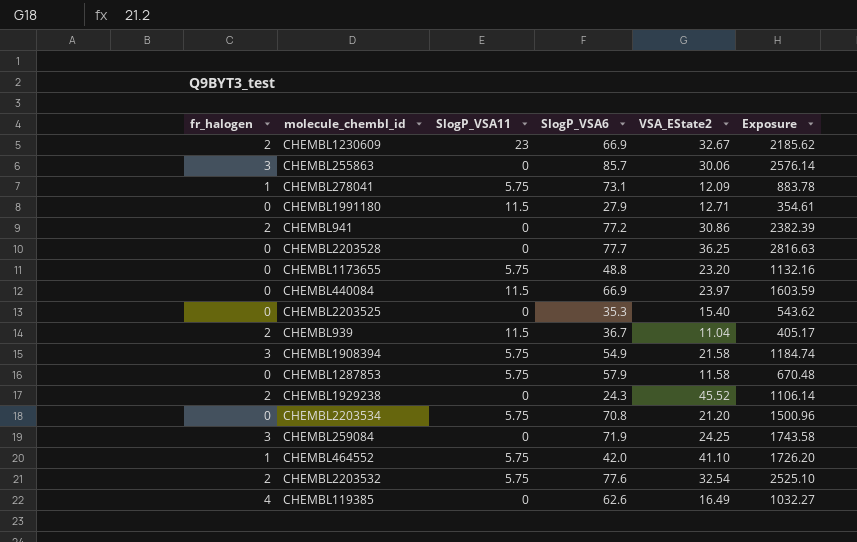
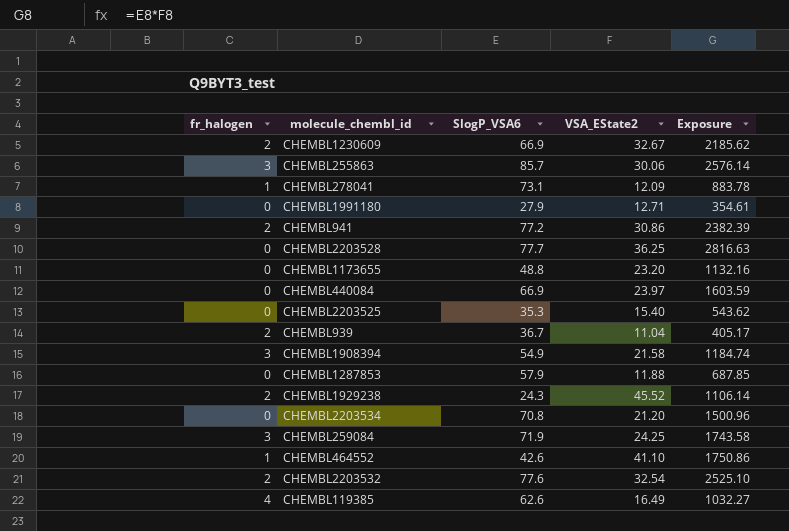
column SlogP_VSA11 | position: 3 -> none
CHEMBL1287853 | VSA_EState2: 11.58 -> 11.88
CHEMBL1287853 | Exposure: 670.48 -> 687.85
CHEMBL464552 | SlogP_VSA6: 42.0 -> 42.6
CHEMBL464552 | Exposure: 1726.20 -> 1750.86

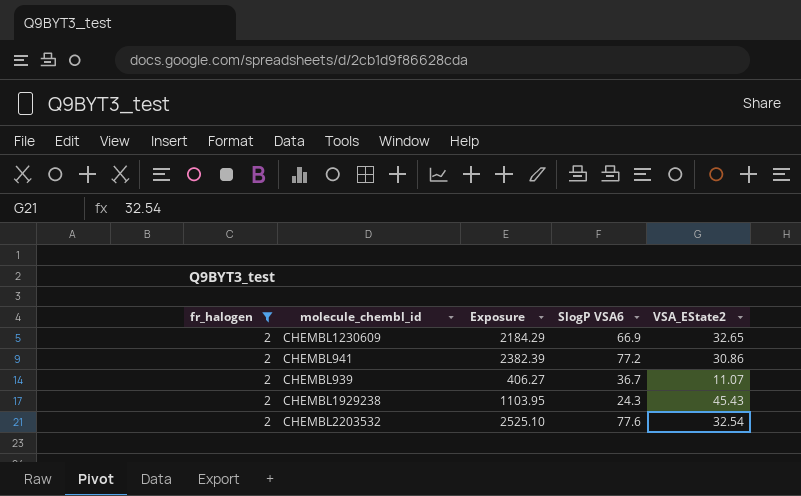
filter: none -> fr_halogen = 2
column Exposure | position: 5 -> 3
column name: SlogP_VSA6 -> SlogP VSA6
CHEMBL1230609 | Exposure: 2185.62 -> 2184.29
CHEMBL1230609 | VSA_EState2: 32.67 -> 32.65
CHEMBL939 | Exposure: 405.17 -> 406.27
CHEMBL939 | VSA_EState2: 11.04 -> 11.07
CHEMBL1929238 | Exposure: 1106.14 -> 1103.95
CHEMBL1929238 | VSA_EState2: 45.52 -> 45.43

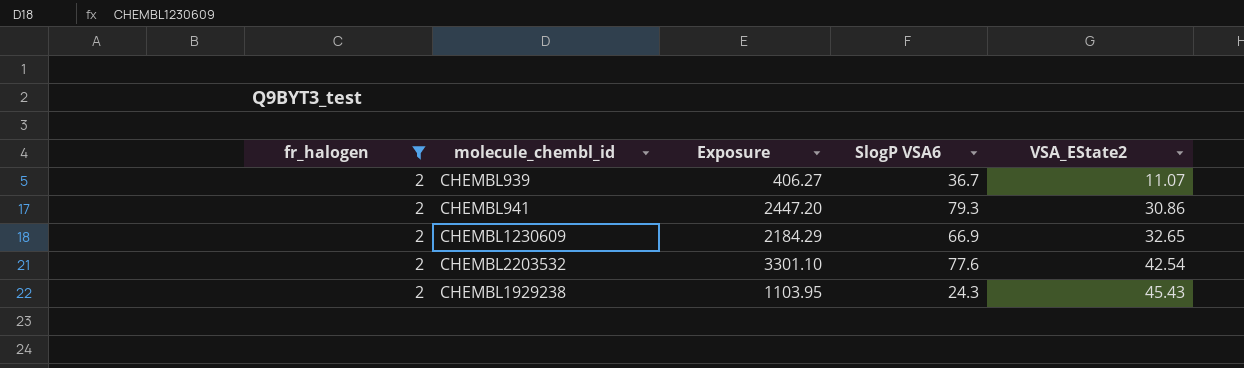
row order: none -> VSA_EState2 ascending
CHEMBL941 | Exposure: 2382.39 -> 2447.20
CHEMBL941 | SlogP VSA6: 77.2 -> 79.3
CHEMBL2203532 | Exposure: 2525.10 -> 3301.10
CHEMBL2203532 | VSA_EState2: 32.54 -> 42.54

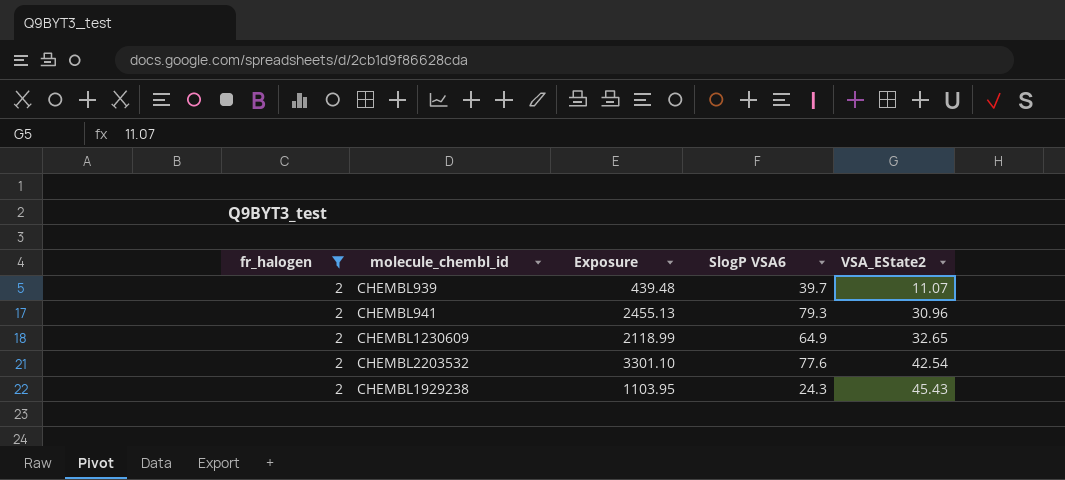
CHEMBL939 | Exposure: 406.27 -> 439.48
CHEMBL939 | SlogP VSA6: 36.7 -> 39.7
CHEMBL941 | Exposure: 2447.20 -> 2455.13
CHEMBL941 | VSA_EState2: 30.86 -> 30.96
CHEMBL1230609 | Exposure: 2184.29 -> 2118.99
CHEMBL1230609 | SlogP VSA6: 66.9 -> 64.9

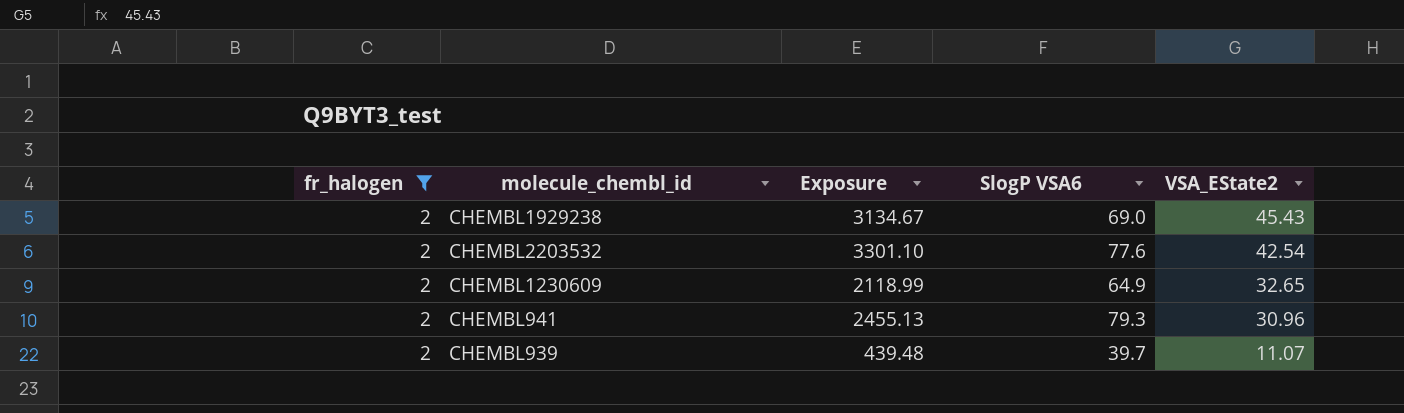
row order: VSA_EState2 ascending -> VSA_EState2 descending
CHEMBL1929238 | Exposure: 1103.95 -> 3134.67
CHEMBL1929238 | SlogP VSA6: 24.3 -> 69.0

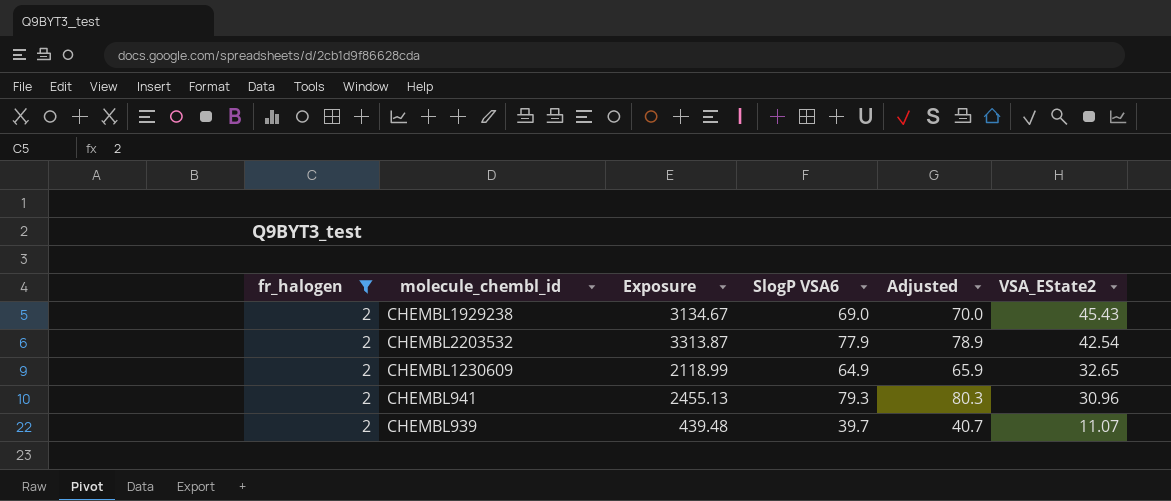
column Adjusted | formula: none -> [SlogP VSA6] + 1
CHEMBL2203532 | Exposure: 3301.10 -> 3313.87
CHEMBL2203532 | SlogP VSA6: 77.6 -> 77.9

